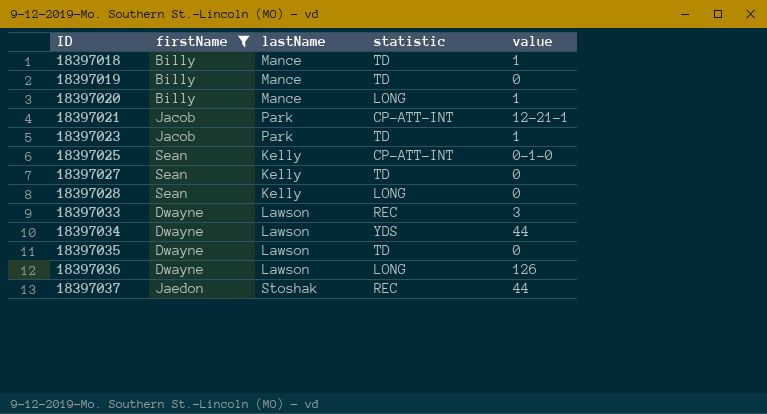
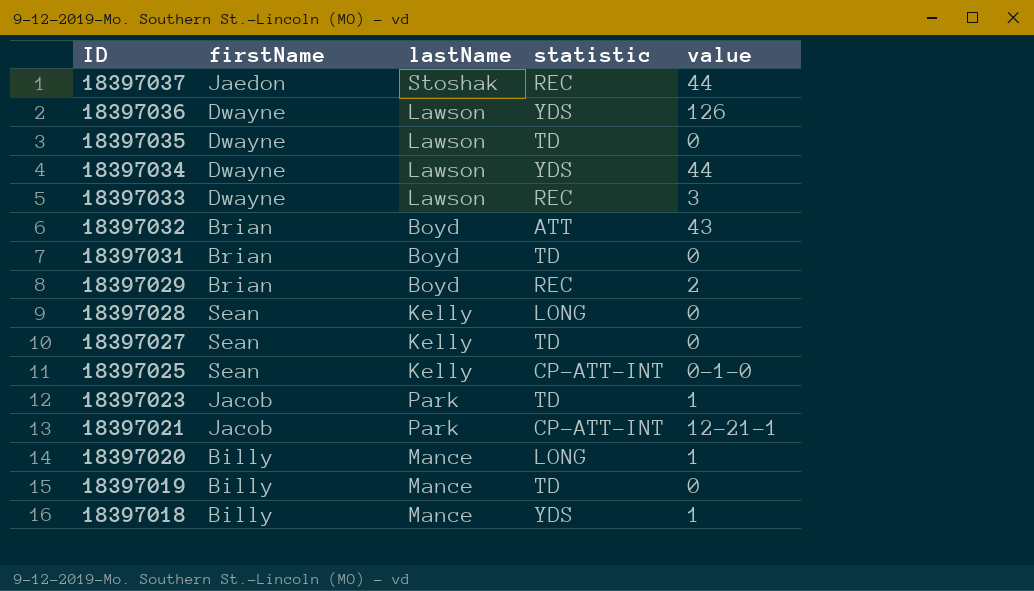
filter: firstName != Brian -> none
row order: ID ascending -> ID descending
18397036 | statistic: LONG -> YDS
18397018 | statistic: TD -> YDS

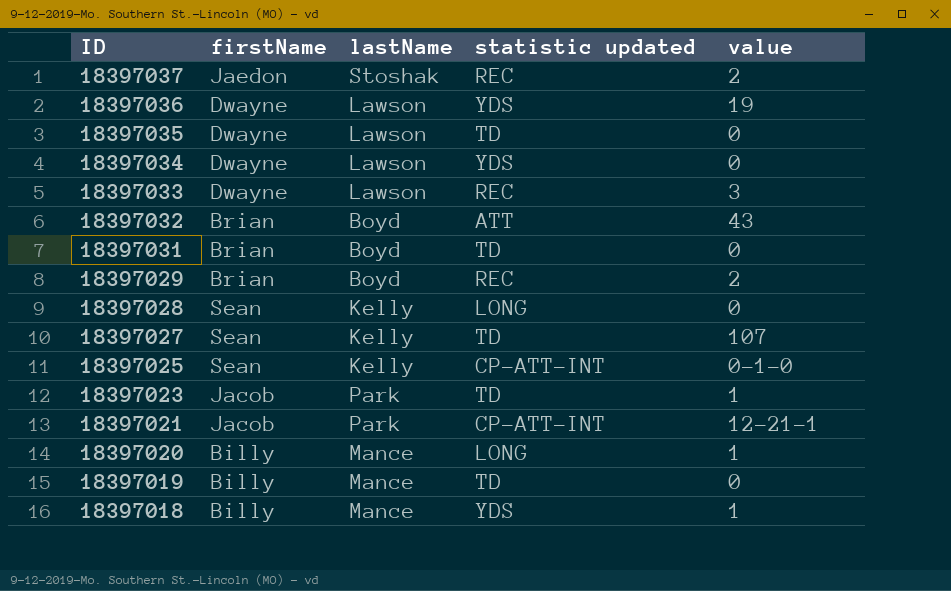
column name: statistic -> statistic updated
18397037 | value: 44 -> 2
18397036 | value: 126 -> 19
18397034 | value: 44 -> 0
18397027 | value: 0 -> 107

